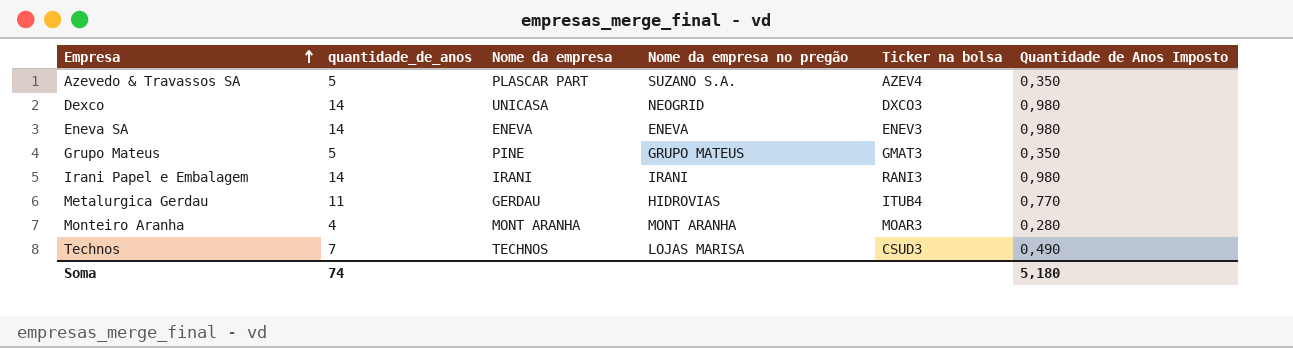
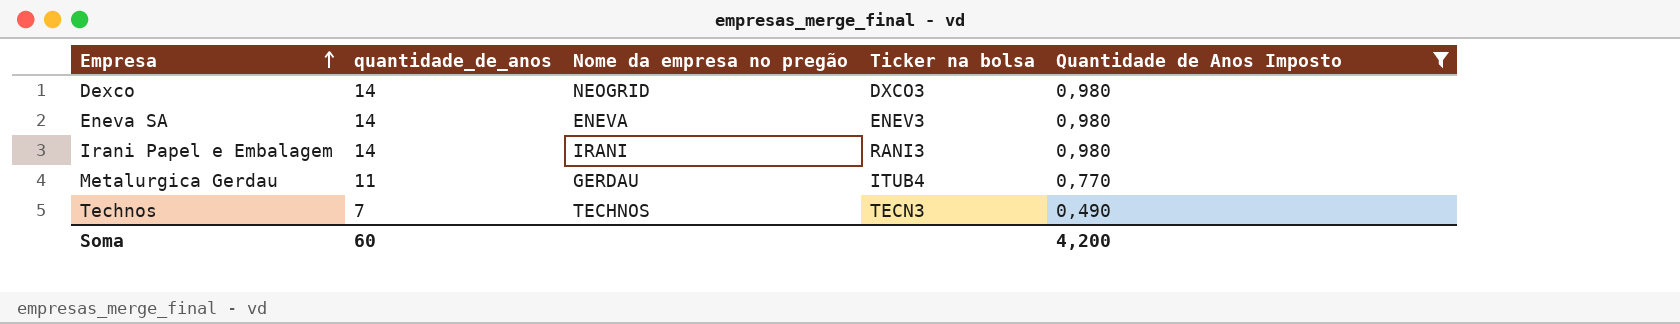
filter: none -> Quantidade de Anos Imposto >= 0,490
column Nome da empresa | position: 3 -> none
Metalurgica Gerdau | Nome da empresa no pregão: HIDROVIAS -> GERDAU
Technos | Nome da empresa no pregão: LOJAS MARISA -> TECHNOS
Technos | Ticker na bolsa: CSUD3 -> TECN3
Soma | quantidade_de_anos: 74 -> 60
Soma | Quantidade de Anos Imposto: 5,180 -> 4,200

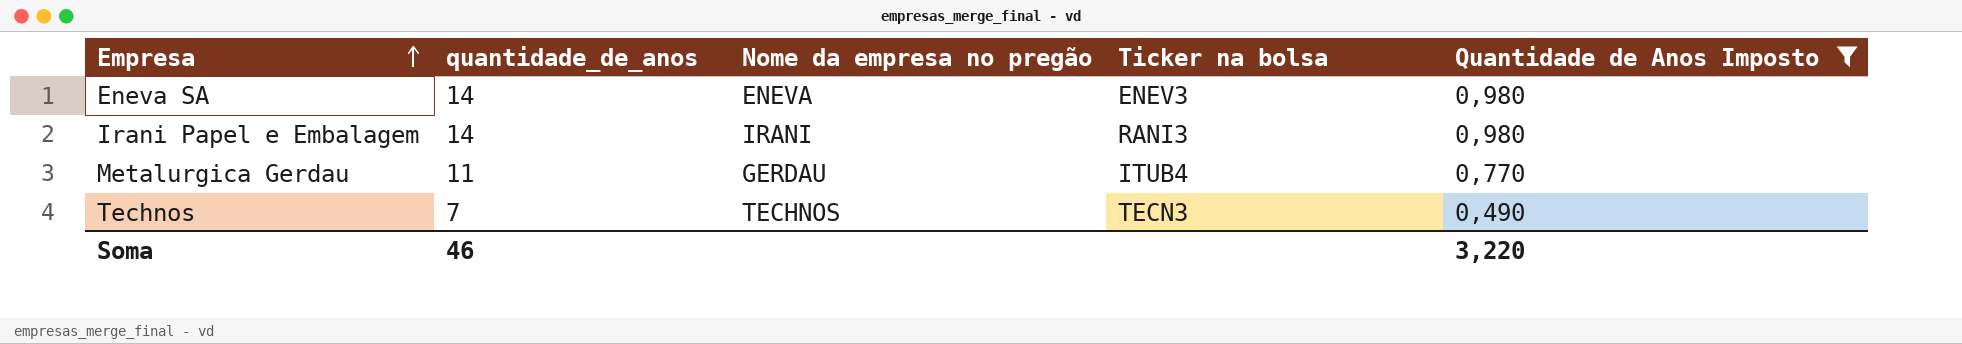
row Dexco: 14 | NEOGRID | DXCO3 | 0,980 -> none
Soma | quantidade_de_anos: 60 -> 46
Soma | Quantidade de Anos Imposto: 4,200 -> 3,220

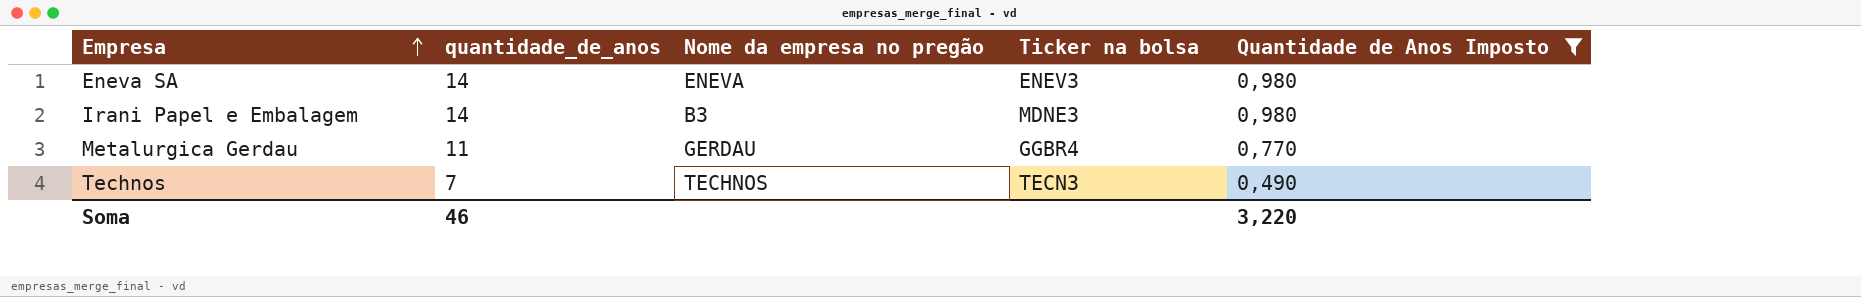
Irani Papel e Embalagem | Nome da empresa no pregão: IRANI -> B3
Irani Papel e Embalagem | Ticker na bolsa: RANI3 -> MDNE3
Metalurgica Gerdau | Ticker na bolsa: ITUB4 -> GGBR4

